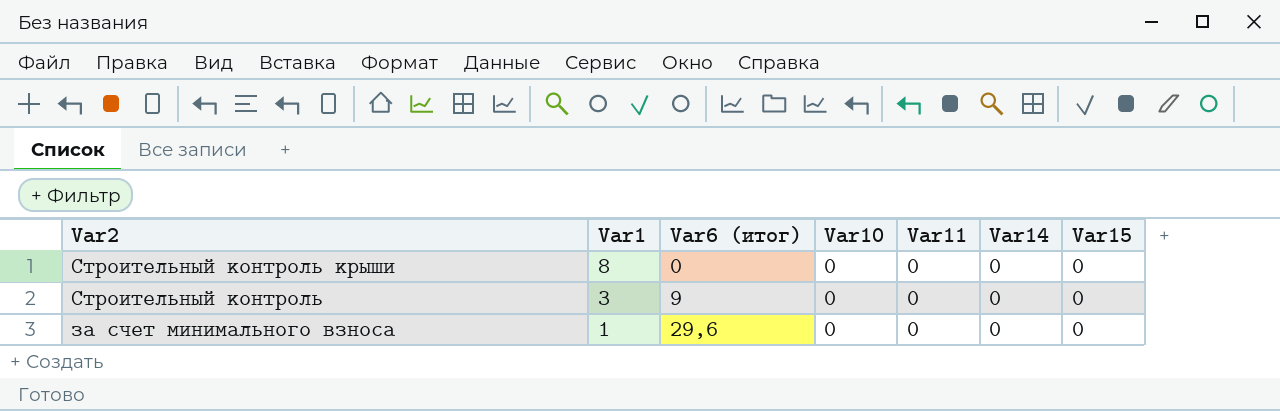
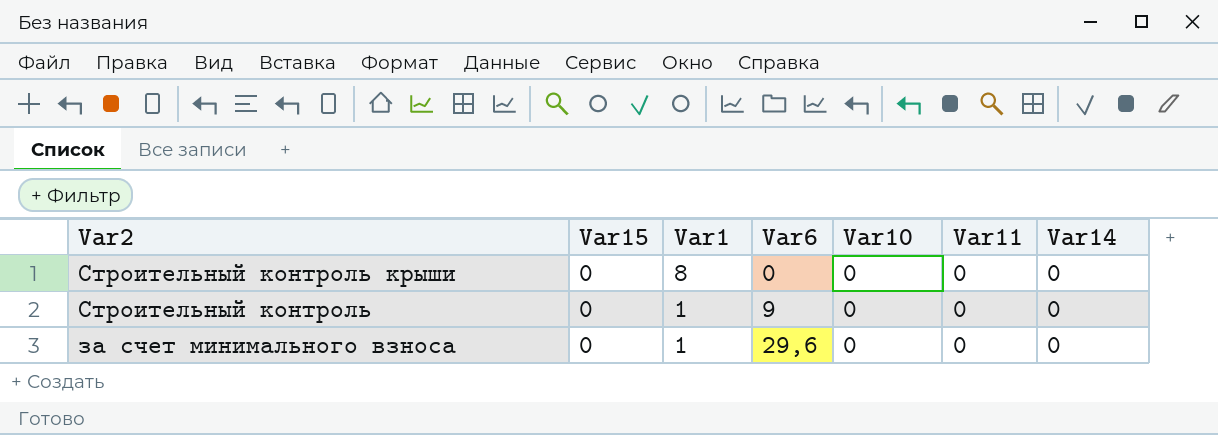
column Var15 | position: 7 -> 2
column name: Var6 (итог) -> Var6
Строительный контроль | Var1: 3 -> 1

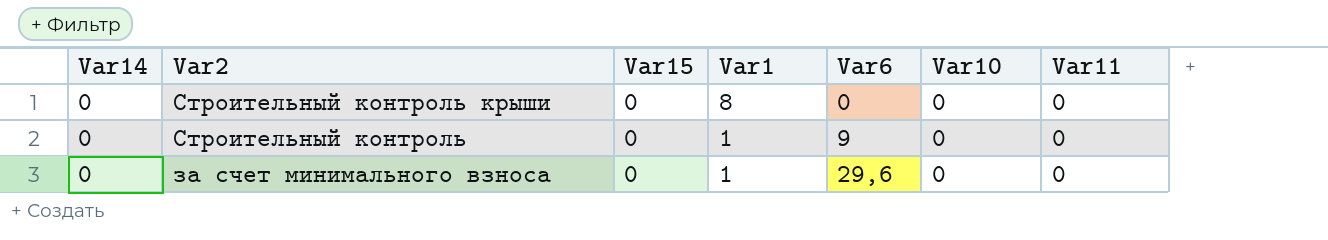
column Var14 | position: 7 -> 1

